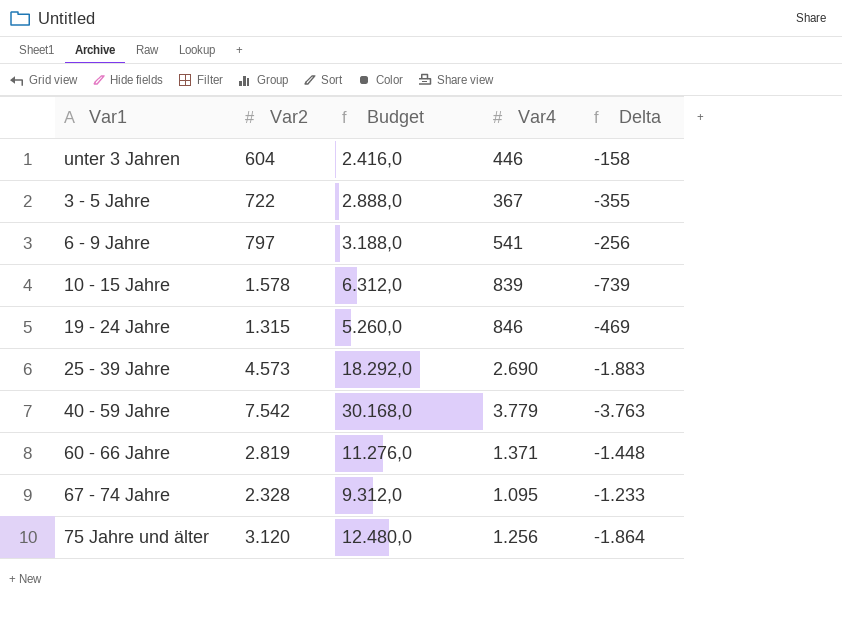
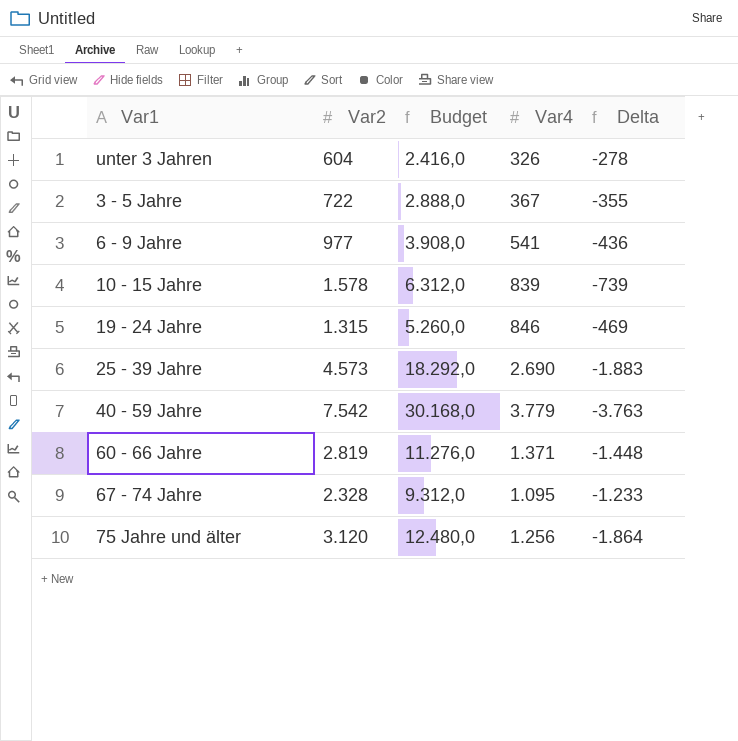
unter 3 Jahren | Var4: 446 -> 326
unter 3 Jahren | Delta: -158 -> -278
6 - 9 Jahre | Var2: 797 -> 977
6 - 9 Jahre | Budget: 3.188,0 -> 3.908,0
6 - 9 Jahre | Delta: -256 -> -436

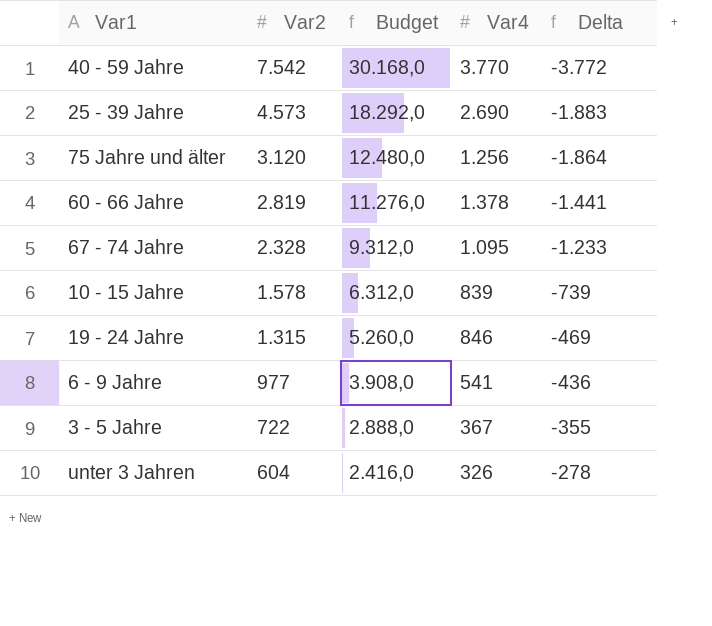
row order: none -> Var2 descending
40 - 59 Jahre | Var4: 3.779 -> 3.770
40 - 59 Jahre | Delta: -3.763 -> -3.772
60 - 66 Jahre | Var4: 1.371 -> 1.378
60 - 66 Jahre | Delta: -1.448 -> -1.441

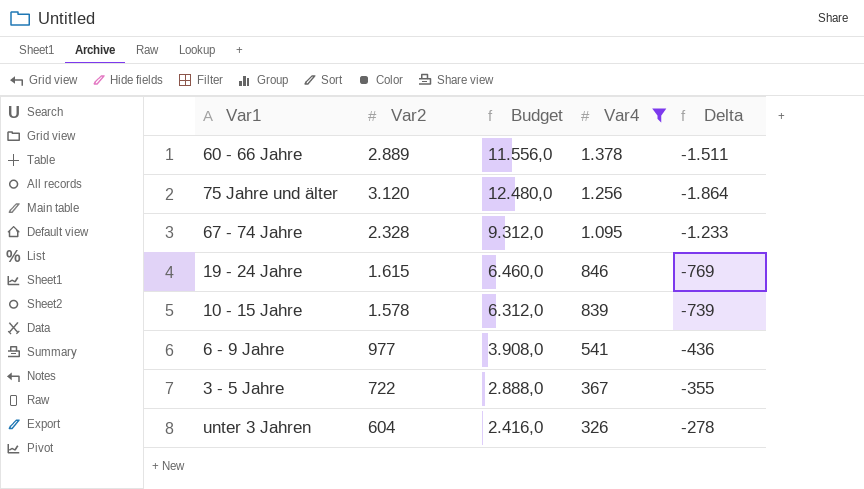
filter: none -> Var4 <= 1.378
row order: Var2 descending -> Var4 descending
60 - 66 Jahre | Var2: 2.819 -> 2.889
60 - 66 Jahre | Budget: 11.276,0 -> 11.556,0
60 - 66 Jahre | Delta: -1.441 -> -1.511
19 - 24 Jahre | Var2: 1.315 -> 1.615
19 - 24 Jahre | Budget: 5.260,0 -> 6.460,0
19 - 24 Jahre | Delta: -469 -> -769

